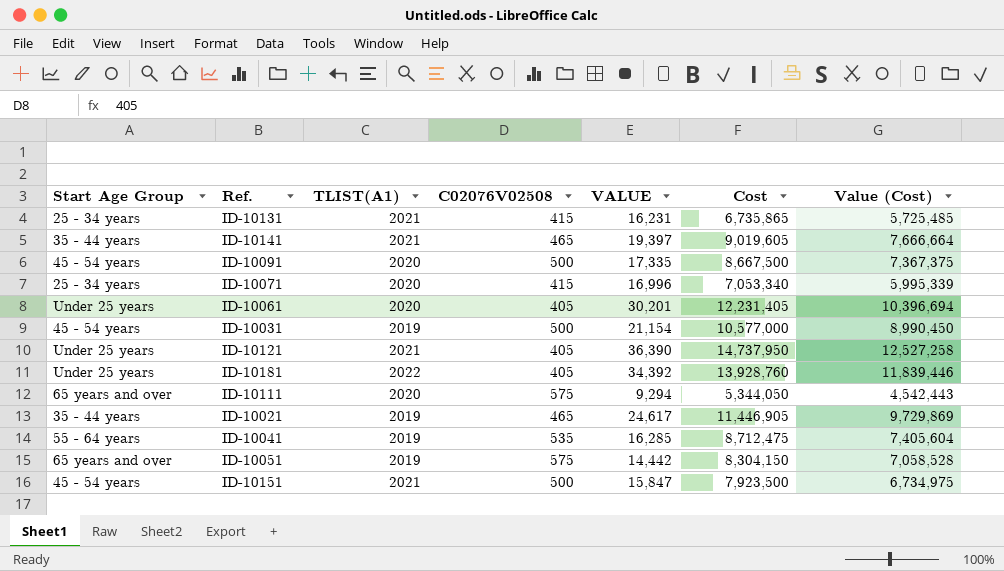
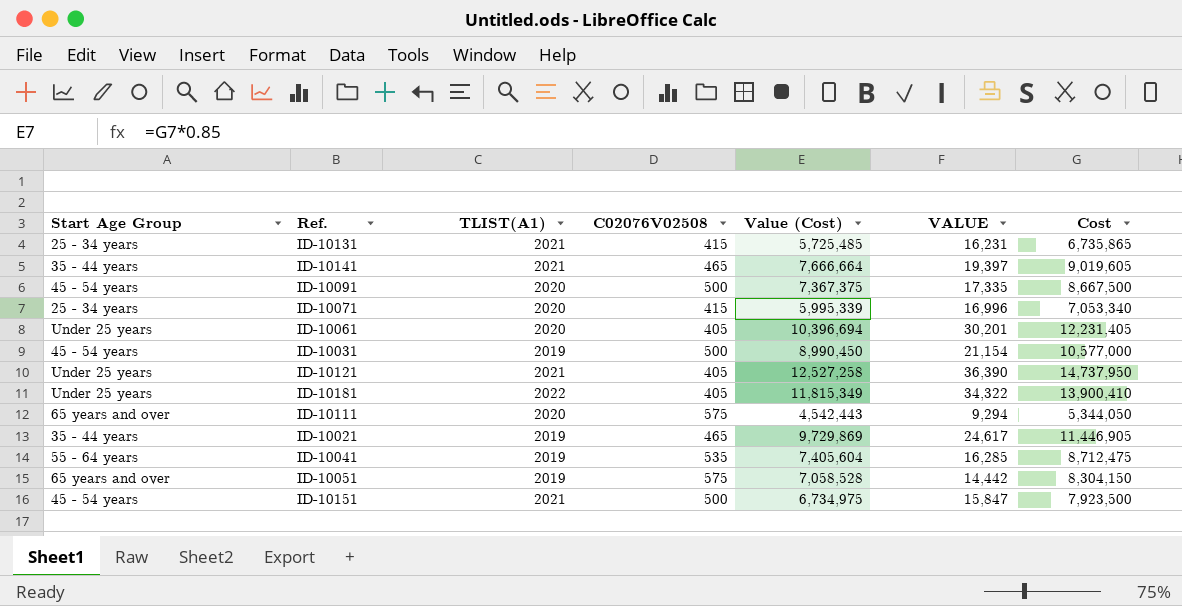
column Value (Cost) | position: 7 -> 5
ID-10181 | Value (Cost): 11,839,446 -> 11,815,349
ID-10181 | VALUE: 34,392 -> 34,322
ID-10181 | Cost: 13,928,760 -> 13,900,410

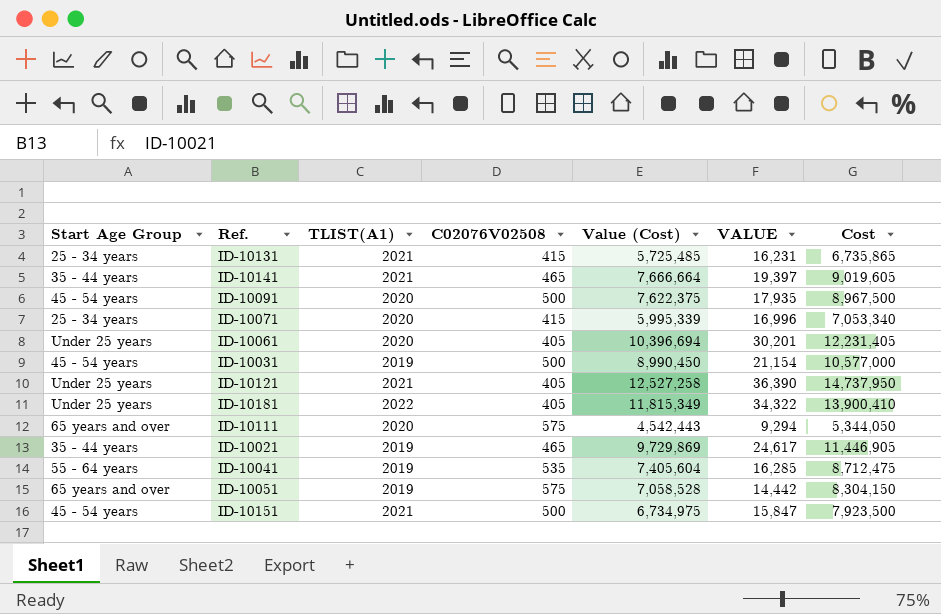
ID-10091 | Value (Cost): 7,367,375 -> 7,622,375
ID-10091 | VALUE: 17,335 -> 17,935
ID-10091 | Cost: 8,667,500 -> 8,967,500

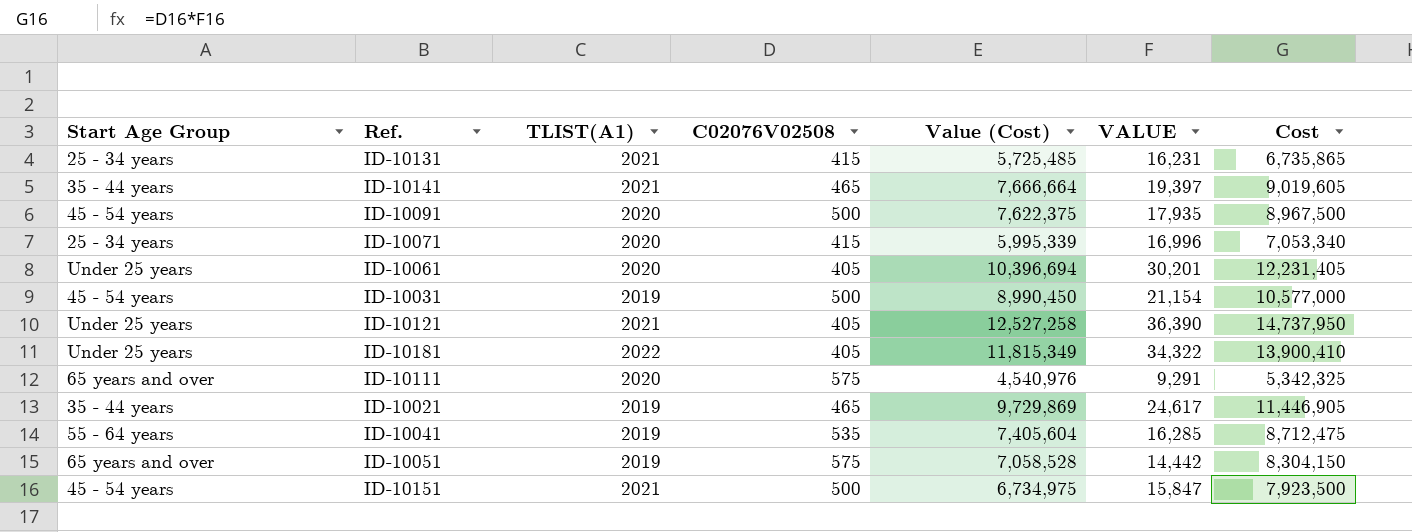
ID-10111 | Value (Cost): 4,542,443 -> 4,540,976
ID-10111 | VALUE: 9,294 -> 9,291
ID-10111 | Cost: 5,344,050 -> 5,342,325

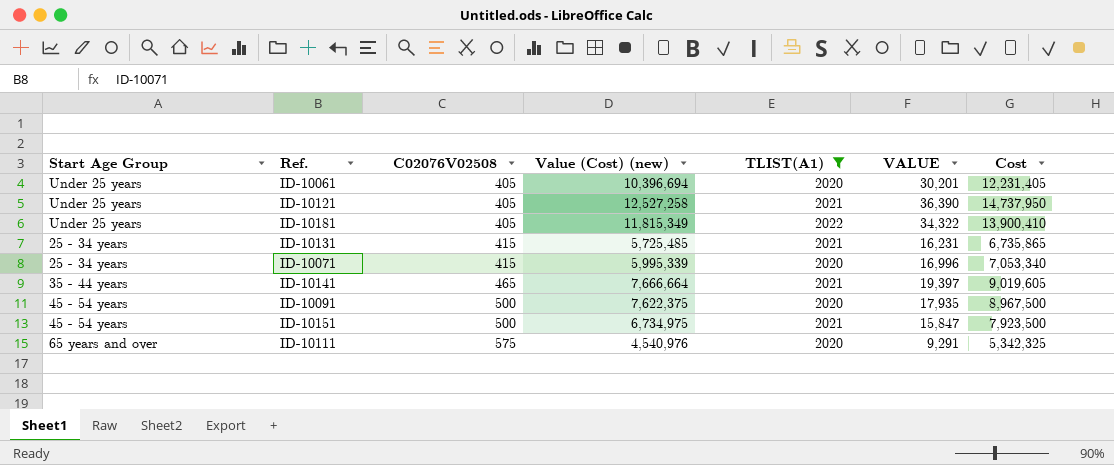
filter: none -> TLIST(A1) != 2019
row order: none -> C02076V02508 ascending
column name: Value (Cost) -> Value (Cost) (new)
column TLIST(A1) | position: 3 -> 5

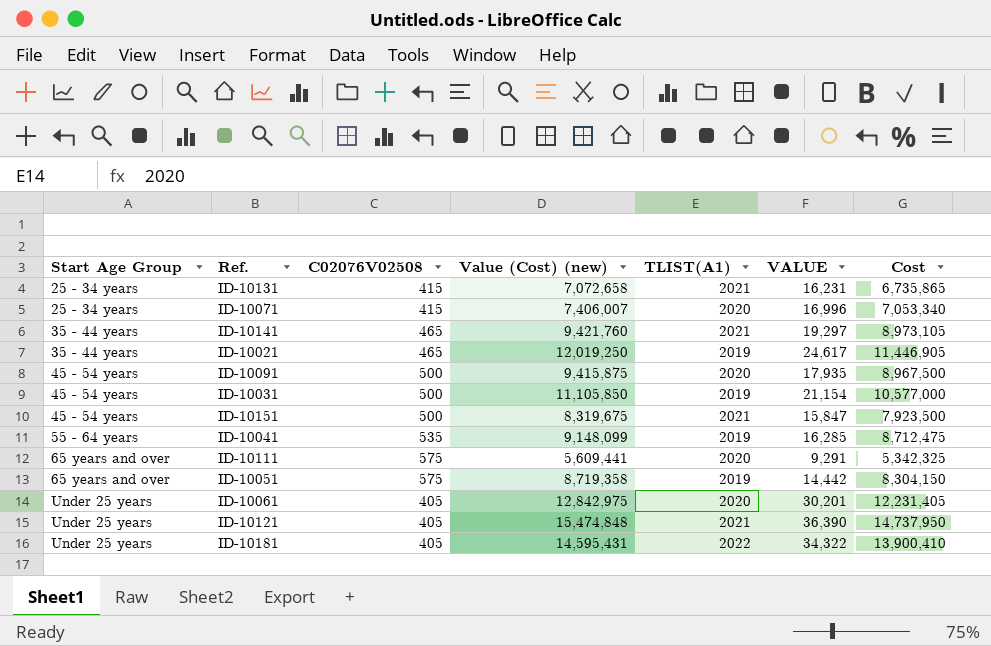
filter: TLIST(A1) != 2019 -> none
row order: C02076V02508 ascending -> Start Age Group ascending
column Value (Cost) (new) | formula: [Cost] * 0.85 -> [Cost] * 1.05
ID-10141 | VALUE: 19,397 -> 19,297
ID-10141 | Cost: 9,019,605 -> 8,973,105

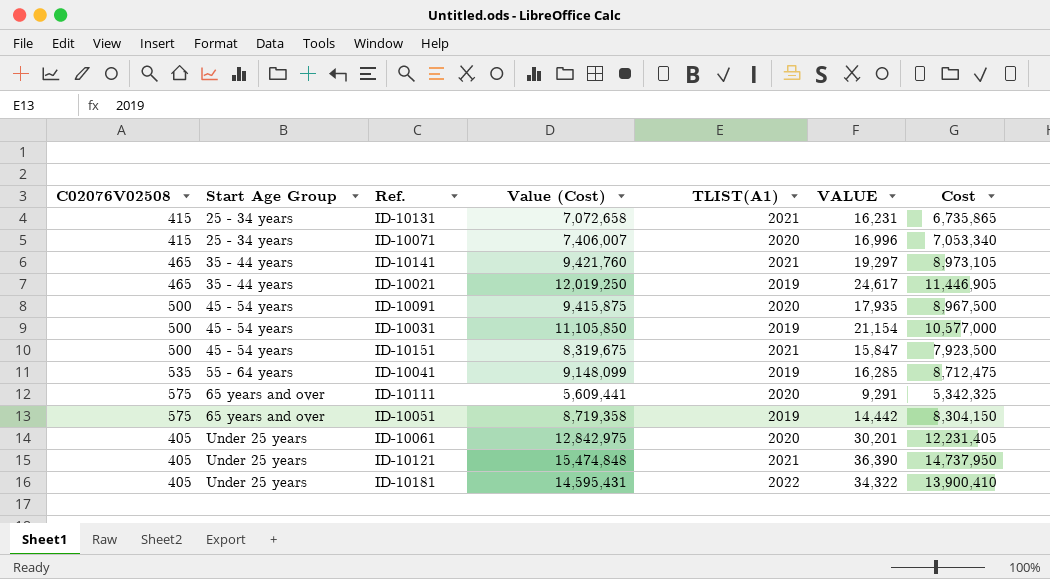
column C02076V02508 | position: 3 -> 1
column name: Value (Cost) (new) -> Value (Cost)

